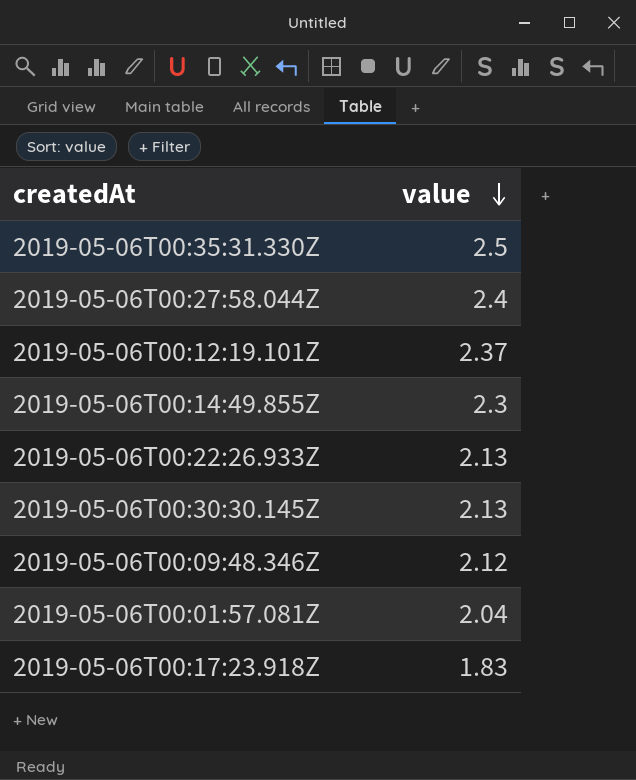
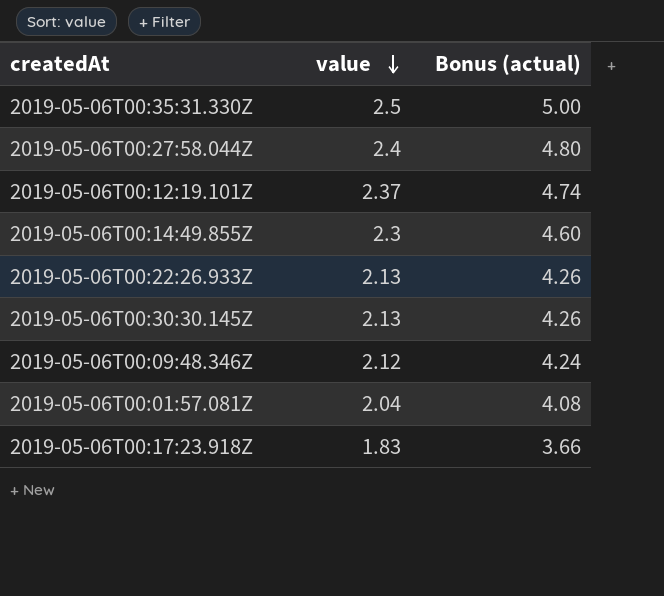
column Bonus (actual) | formula: none -> [value] * 2

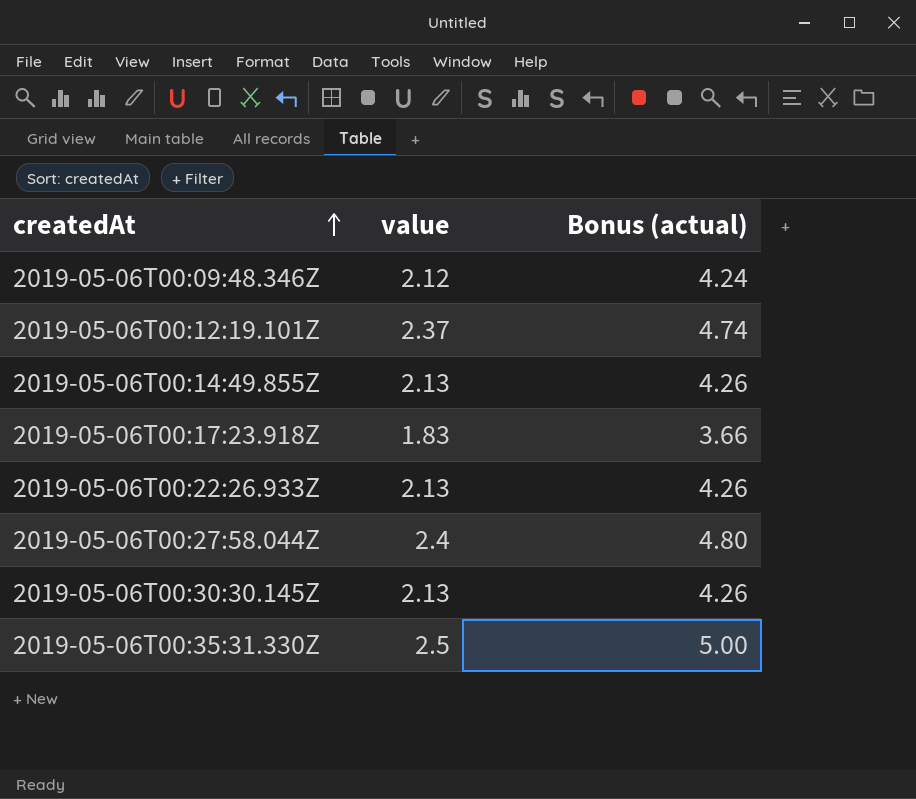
row order: value descending -> createdAt ascending
row 2019-05-06T00:01:57.081Z: 2.04 | 4.08 -> none
2019-05-06T00:14:49.855Z | value: 2.3 -> 2.13
2019-05-06T00:14:49.855Z | Bonus (actual): 4.60 -> 4.26

